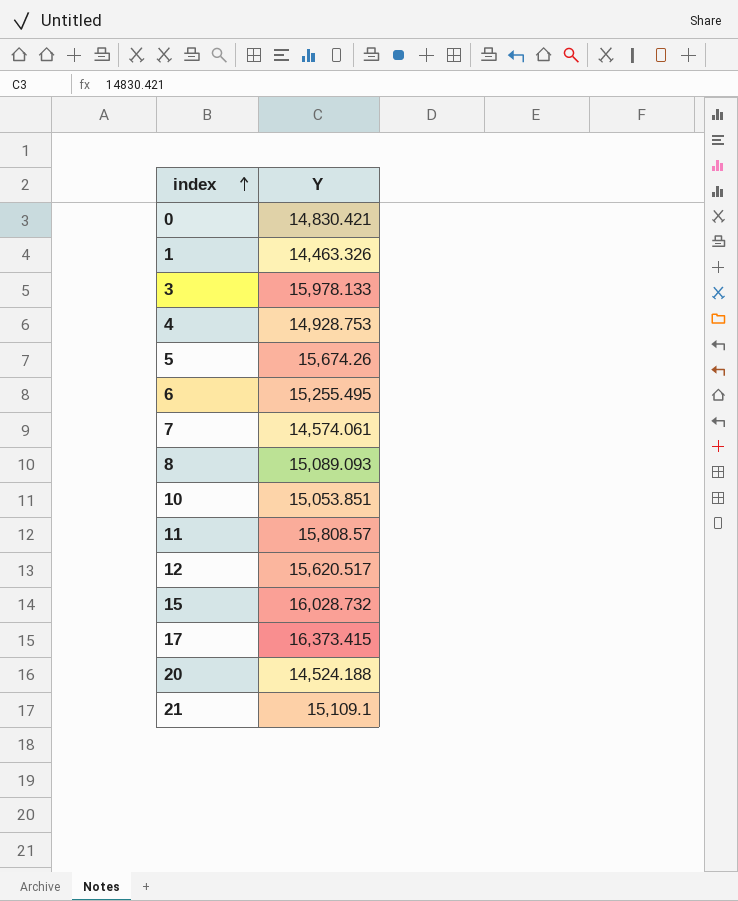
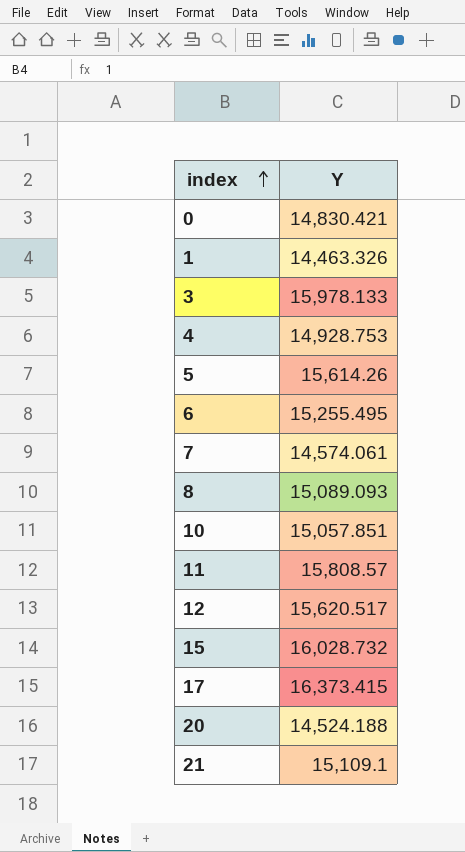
5 | Y: 15,674.26 -> 15,614.26
10 | Y: 15,053.851 -> 15,057.851

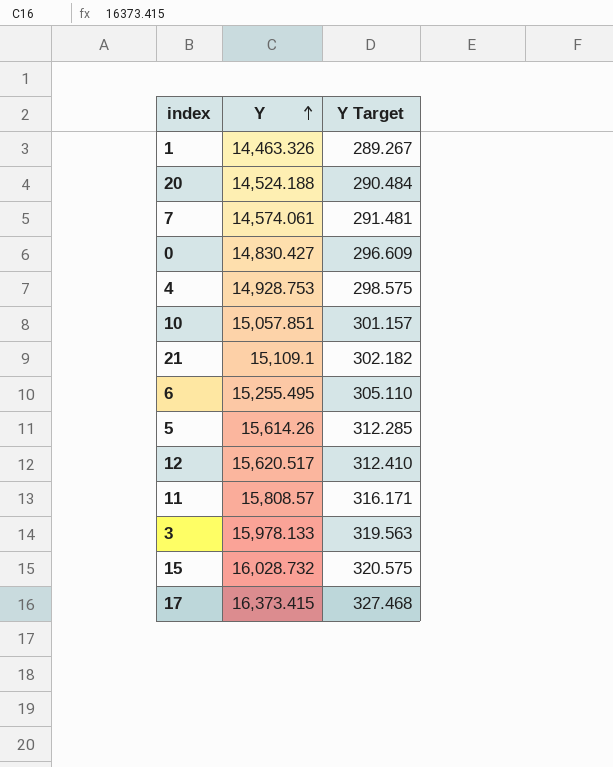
row order: index ascending -> Y ascending
column Y Target | formula: none -> [Y] * 0.02
row 8: 15,089.093 -> none
0 | Y: 14,830.421 -> 14,830.427

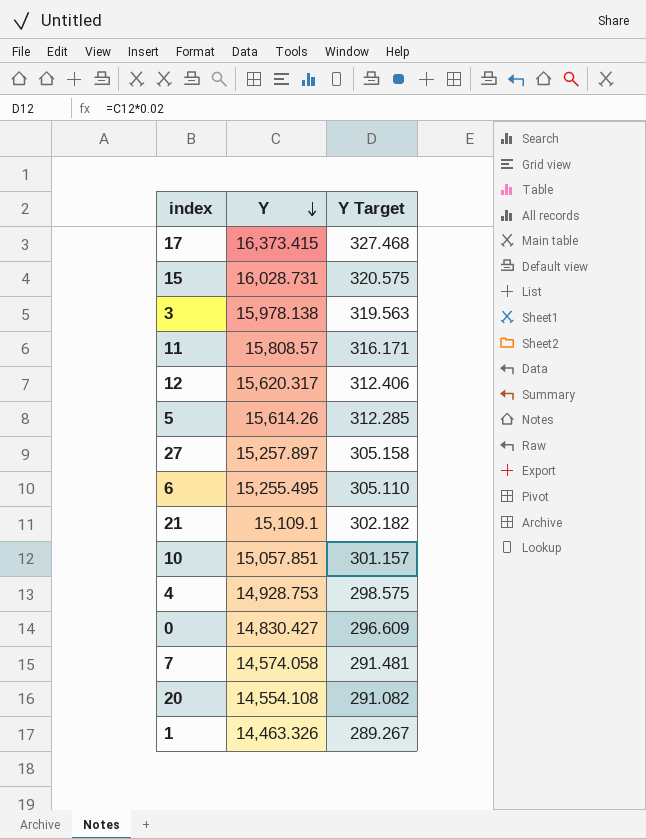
row order: Y ascending -> Y descending
15 | Y: 16,028.732 -> 16,028.731
3 | Y: 15,978.133 -> 15,978.138
12 | Y: 15,620.517 -> 15,620.317
12 | Y Target: 312.410 -> 312.406
row 27: none -> 15,257.897 | 305.158
7 | Y: 14,574.061 -> 14,574.058
20 | Y: 14,524.188 -> 14,554.108
20 | Y Target: 290.484 -> 291.082

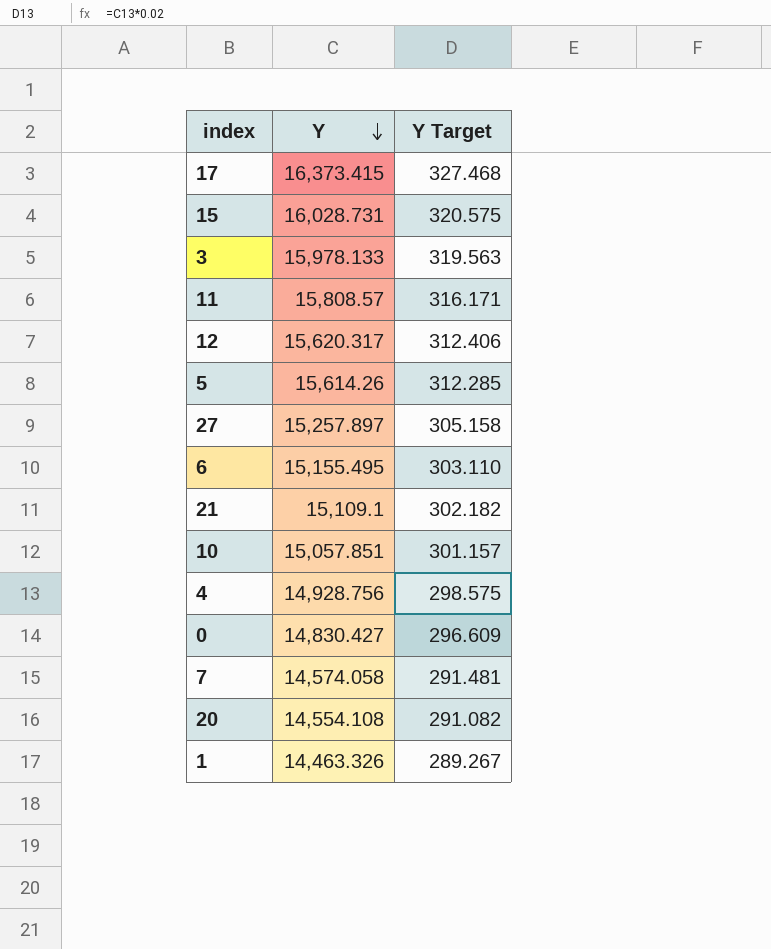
3 | Y: 15,978.138 -> 15,978.133
6 | Y: 15,255.495 -> 15,155.495
6 | Y Target: 305.110 -> 303.110
4 | Y: 14,928.753 -> 14,928.756

